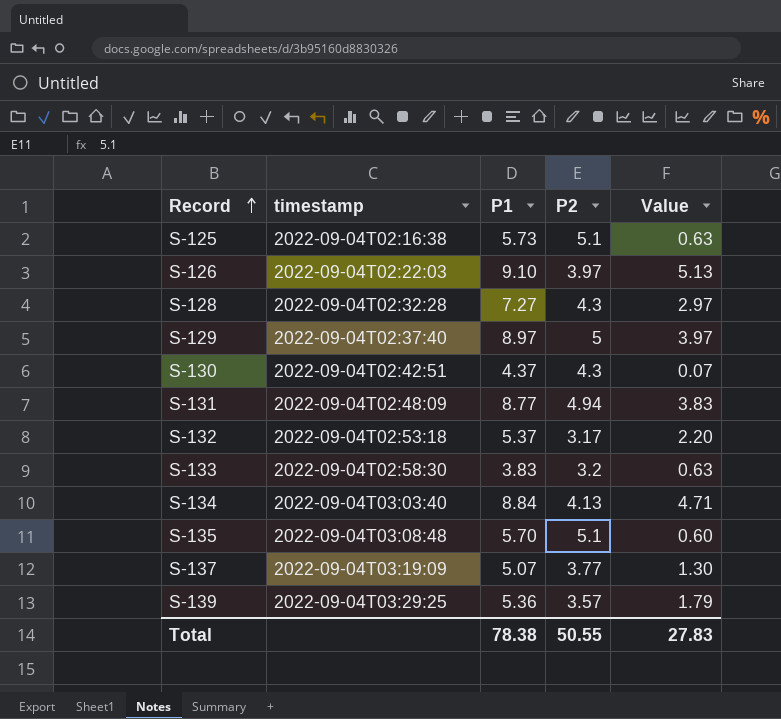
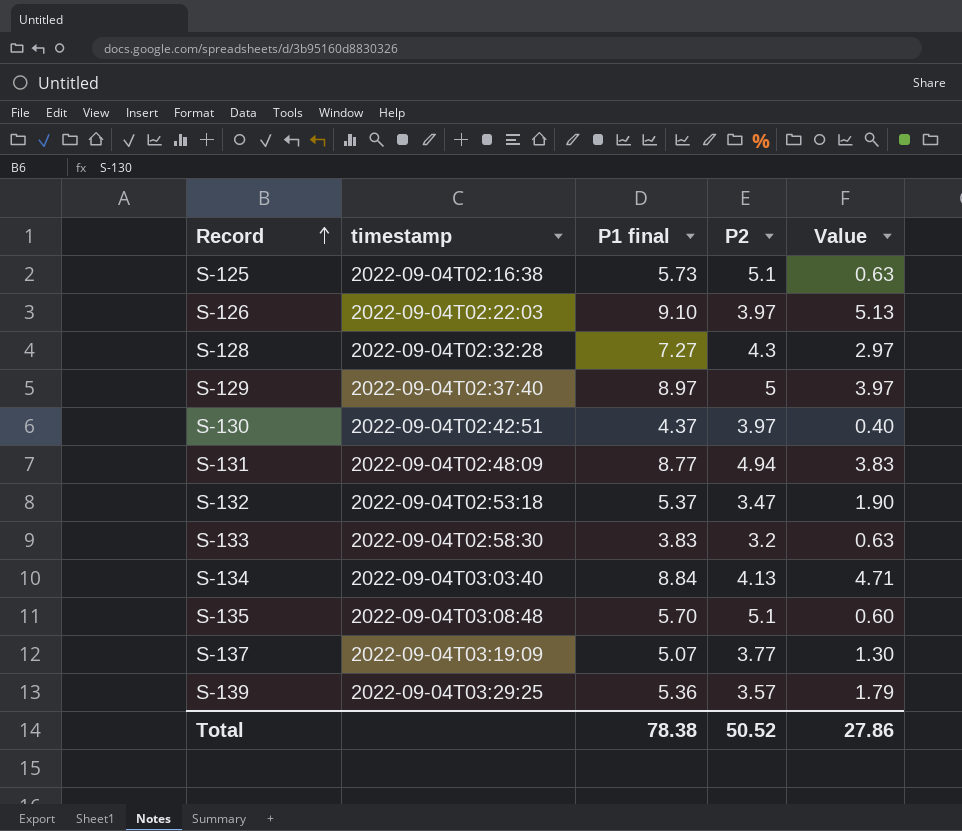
column name: P1 -> P1 final
S-130 | P2: 4.3 -> 3.97
S-130 | Value: 0.07 -> 0.40
S-132 | P2: 3.17 -> 3.47
S-132 | Value: 2.20 -> 1.90
Total | P2: 50.55 -> 50.52
Total | Value: 27.83 -> 27.86

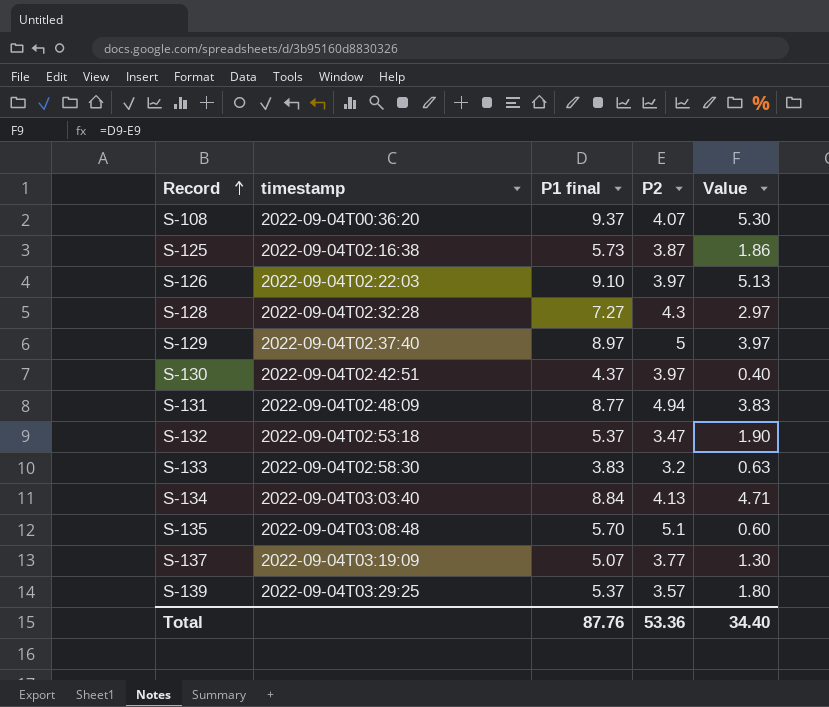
row S-108: none -> 2022-09-04T00:36:20 | 9.37 | 4.07 | 5.30
S-125 | P2: 5.1 -> 3.87
S-125 | Value: 0.63 -> 1.86
S-139 | P1 final: 5.36 -> 5.37
S-139 | Value: 1.79 -> 1.80
Total | P1 final: 78.38 -> 87.76
Total | P2: 50.52 -> 53.36
Total | Value: 27.86 -> 34.40

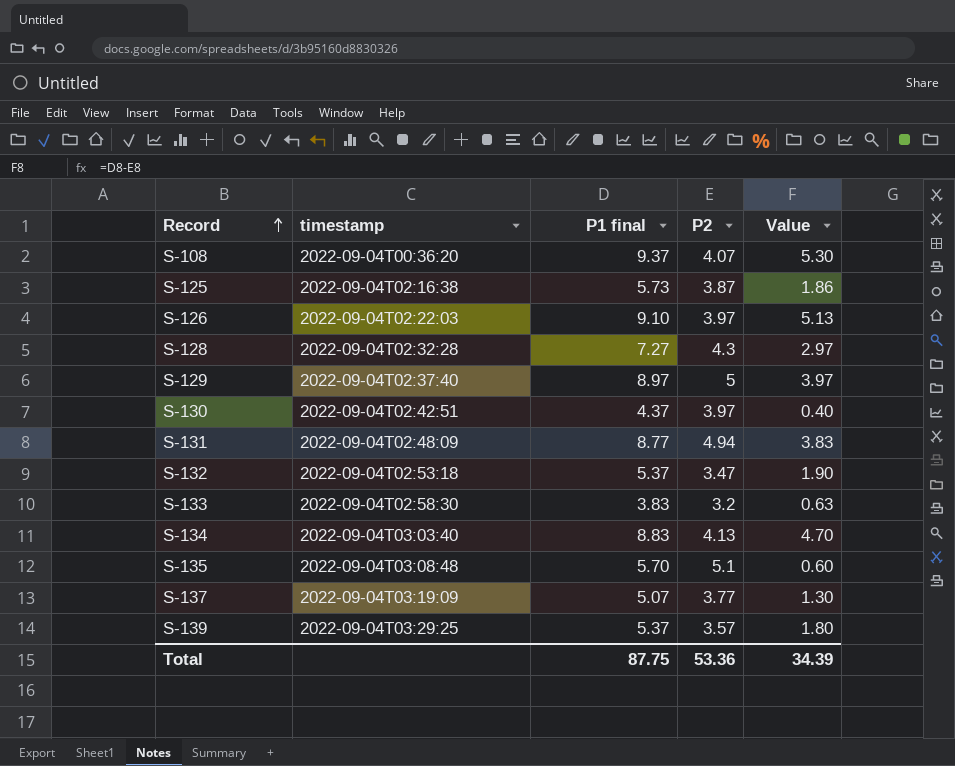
S-134 | P1 final: 8.84 -> 8.83
S-134 | Value: 4.71 -> 4.70
Total | P1 final: 87.76 -> 87.75
Total | Value: 34.40 -> 34.39

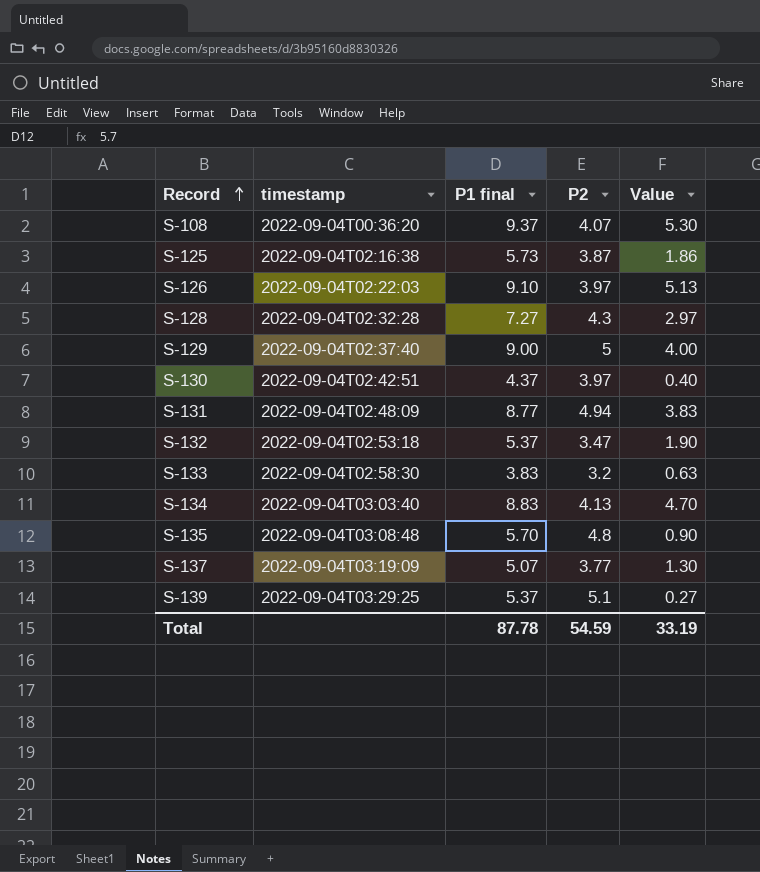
S-129 | P1 final: 8.97 -> 9.00
S-129 | Value: 3.97 -> 4.00
S-135 | P2: 5.1 -> 4.8
S-135 | Value: 0.60 -> 0.90
S-139 | P2: 3.57 -> 5.1
S-139 | Value: 1.80 -> 0.27
Total | P1 final: 87.75 -> 87.78
Total | P2: 53.36 -> 54.59
Total | Value: 34.39 -> 33.19

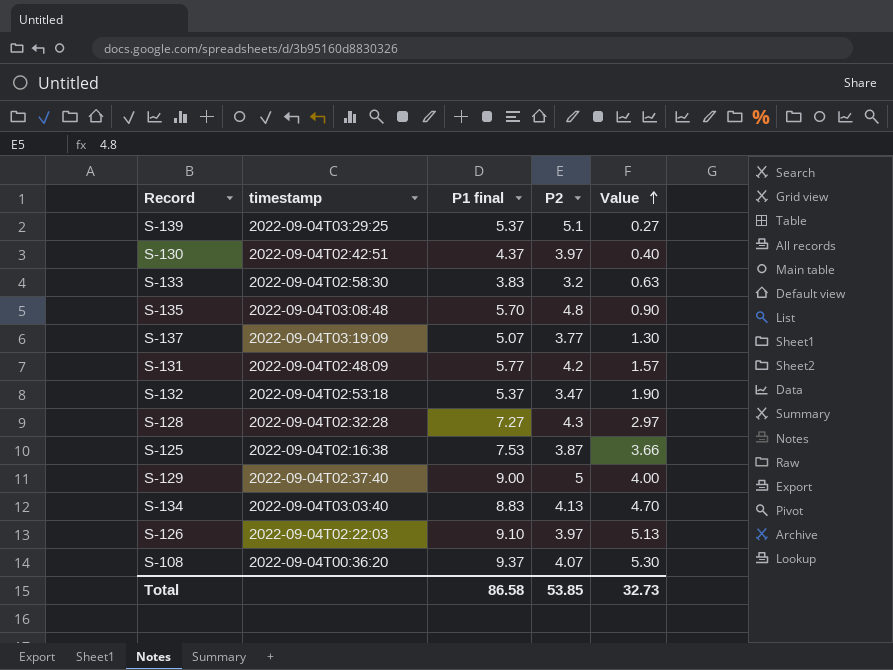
row order: Record ascending -> Value ascending
S-131 | P1 final: 8.77 -> 5.77
S-131 | P2: 4.94 -> 4.2
S-131 | Value: 3.83 -> 1.57
S-125 | P1 final: 5.73 -> 7.53
S-125 | Value: 1.86 -> 3.66
Total | P1 final: 87.78 -> 86.58
Total | P2: 54.59 -> 53.85
Total | Value: 33.19 -> 32.73

